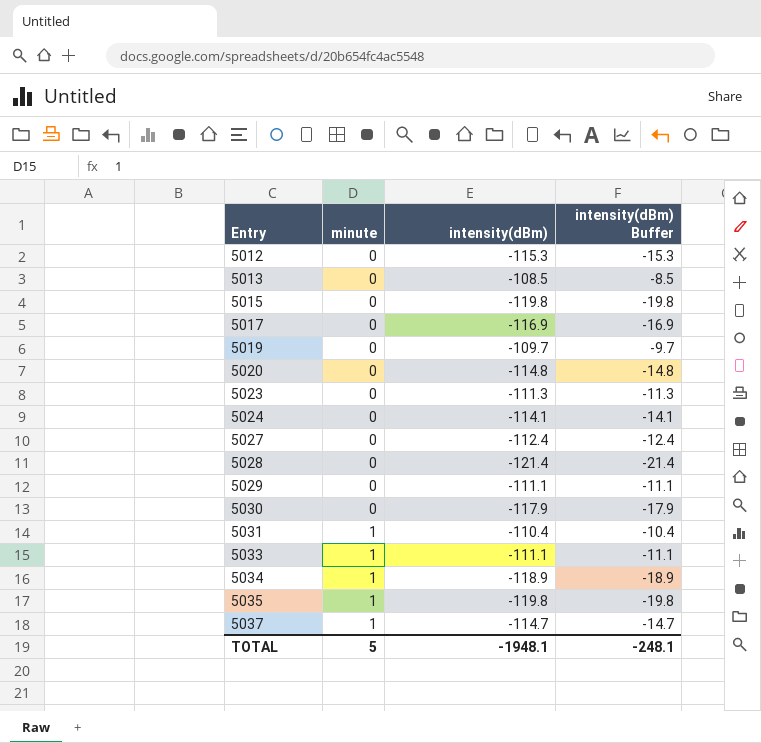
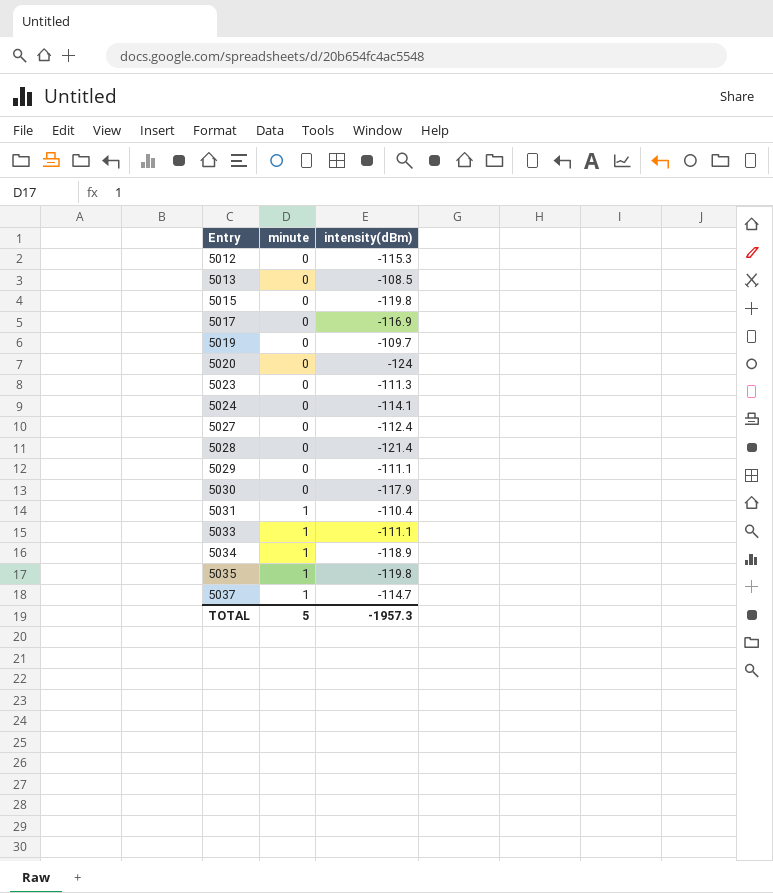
column intensity(dBm) Buffer | formula: [intensity(dBm)] + 100 -> none
5020 | intensity(dBm): -114.8 -> -124
TOTAL | intensity(dBm): -1948.1 -> -1957.3

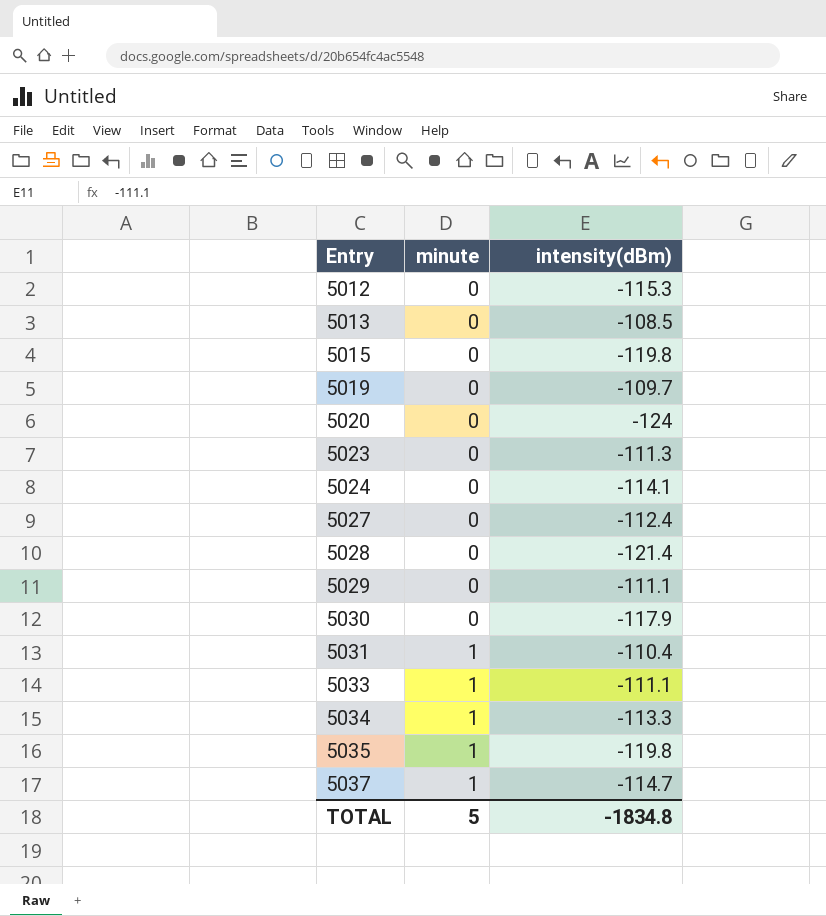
row 5017: 0 | -116.9 -> none
5034 | intensity(dBm): -118.9 -> -113.3
TOTAL | intensity(dBm): -1957.3 -> -1834.8

